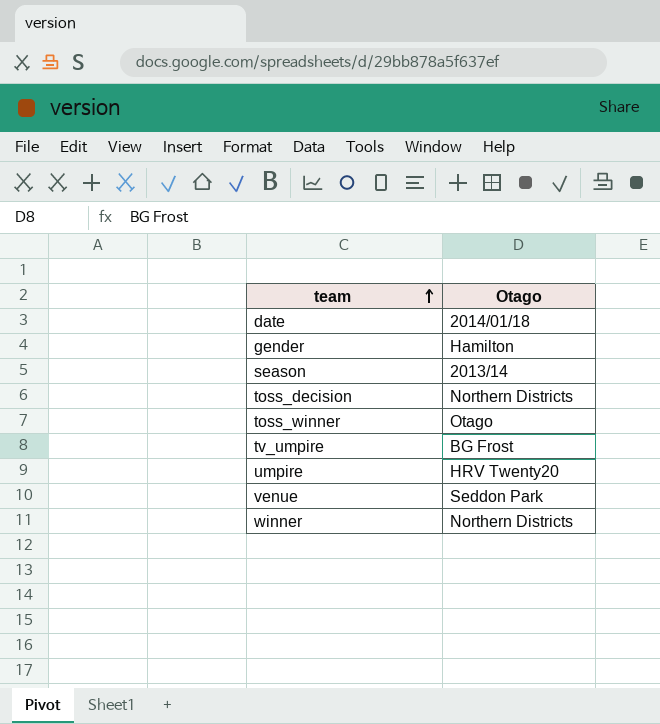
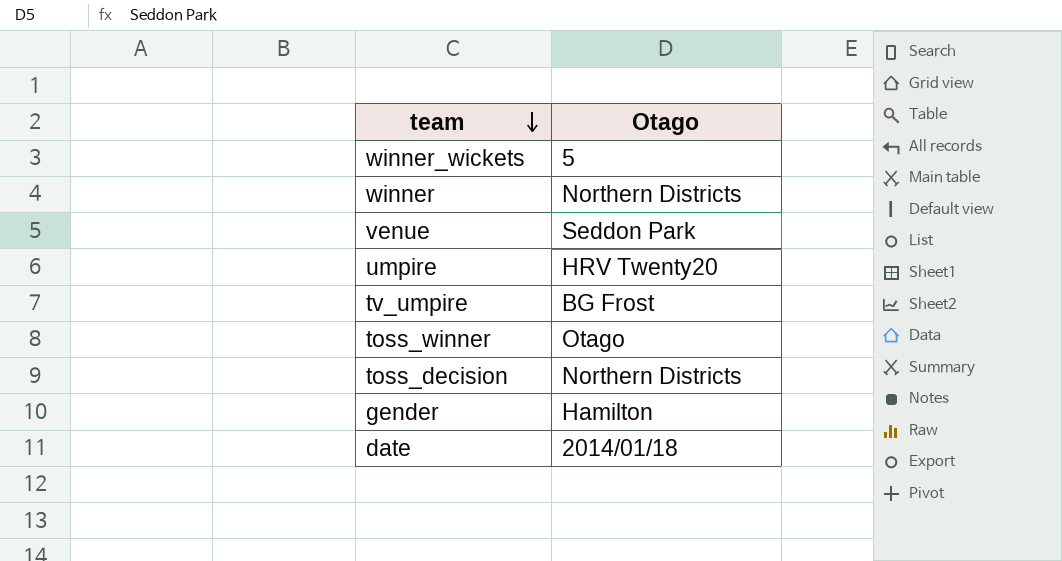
row order: team ascending -> team descending
row season: 2013/14 -> none
row winner_wickets: none -> 5

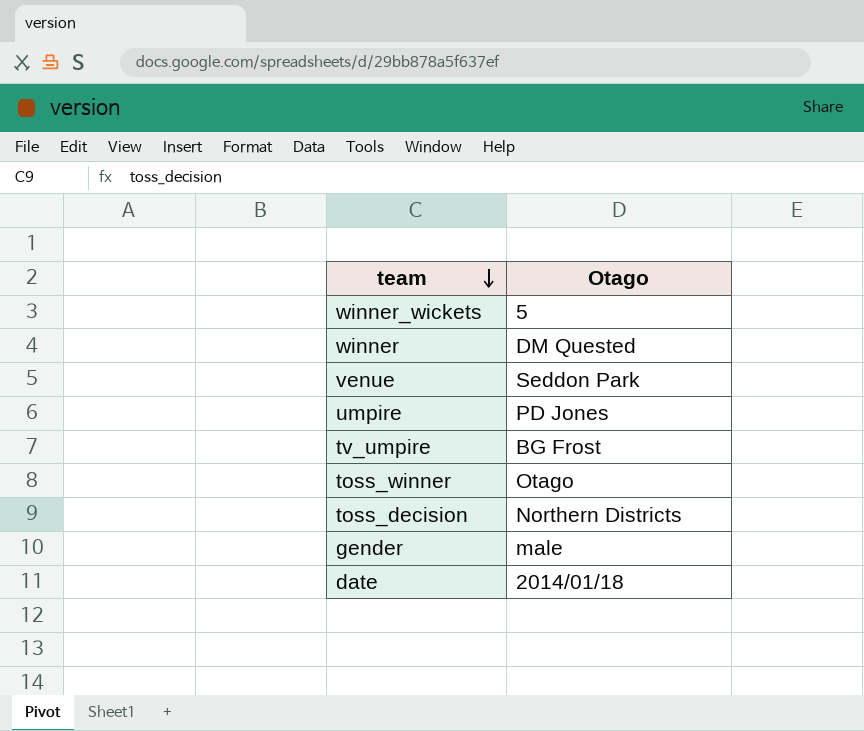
winner | Otago: Northern Districts -> DM Quested
umpire | Otago: HRV Twenty20 -> PD Jones
gender | Otago: Hamilton -> male

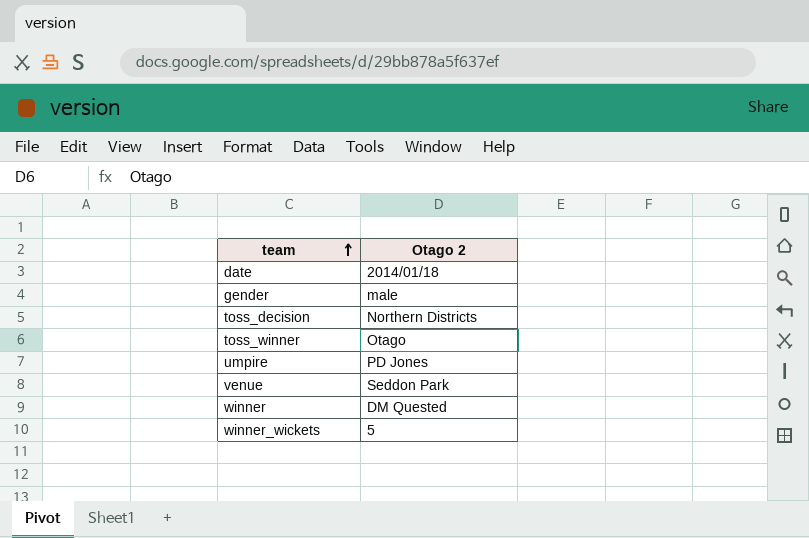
row order: team descending -> team ascending
column name: Otago -> Otago 2
row tv_umpire: BG Frost -> none

